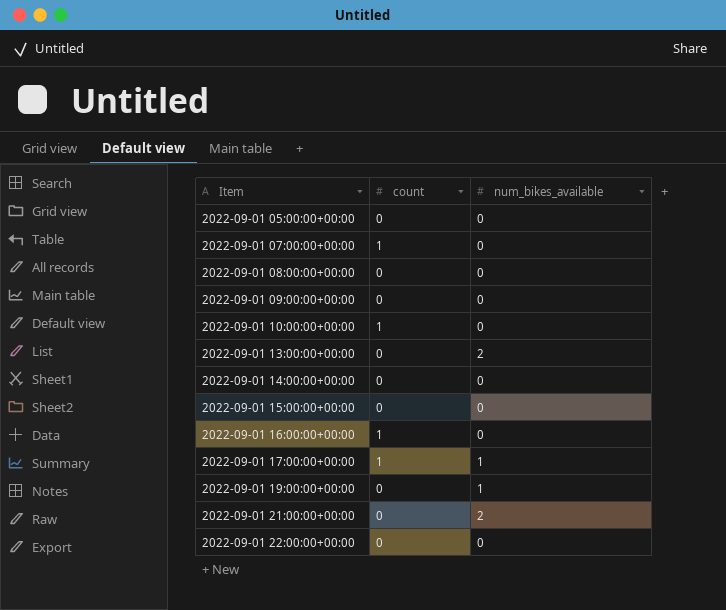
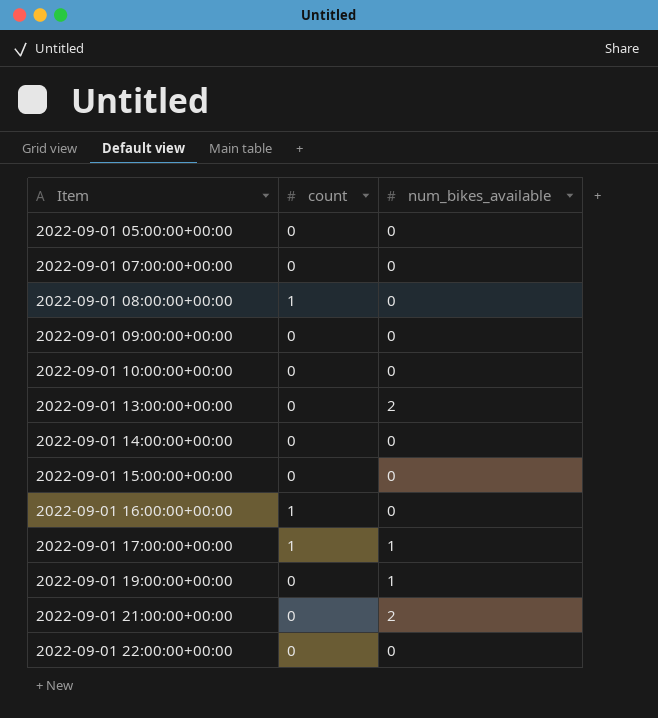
2022-09-01 07:00:00+00:00 | count: 1 -> 0
2022-09-01 08:00:00+00:00 | count: 0 -> 1
2022-09-01 10:00:00+00:00 | count: 1 -> 0

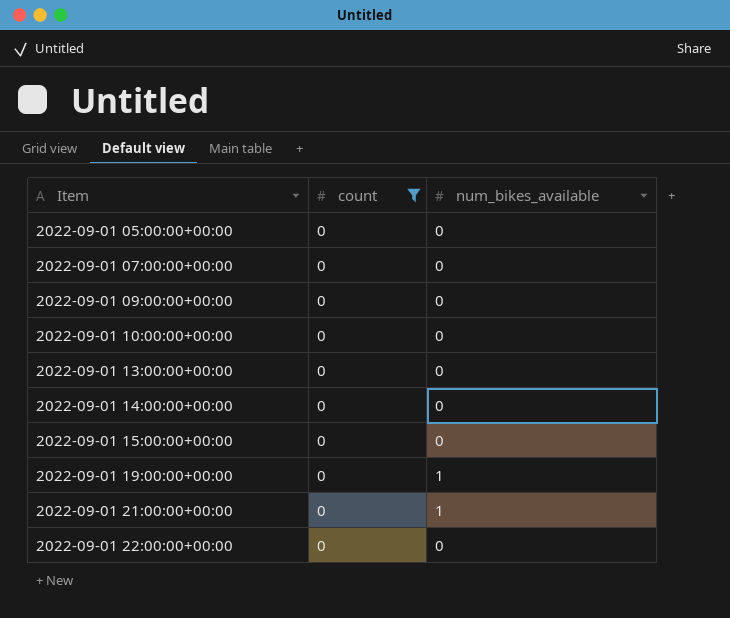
filter: none -> count = 0
2022-09-01 13:00:00+00:00 | num_bikes_available: 2 -> 0
2022-09-01 21:00:00+00:00 | num_bikes_available: 2 -> 1

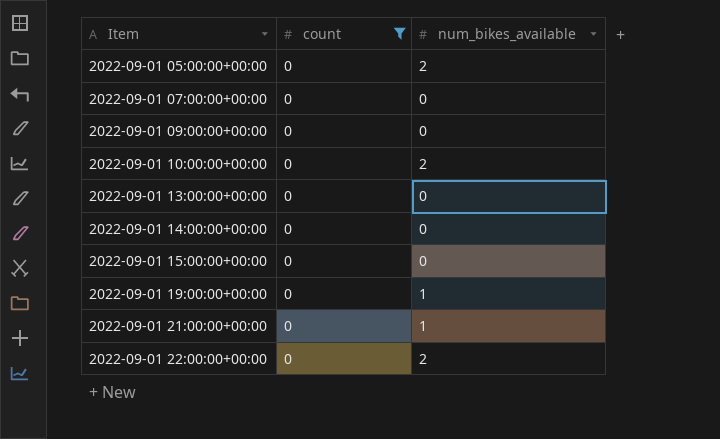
2022-09-01 05:00:00+00:00 | num_bikes_available: 0 -> 2
2022-09-01 10:00:00+00:00 | num_bikes_available: 0 -> 2
2022-09-01 22:00:00+00:00 | num_bikes_available: 0 -> 2

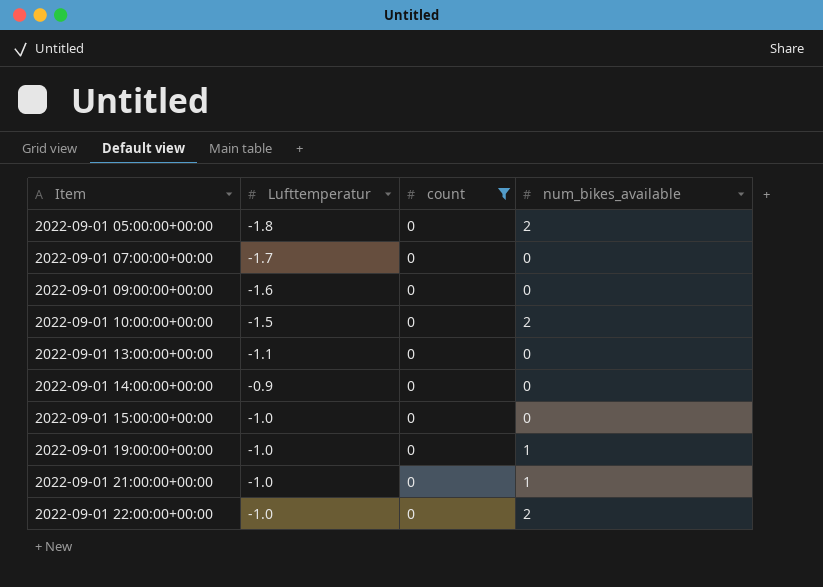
column Lufttemperatur | position: none -> 2

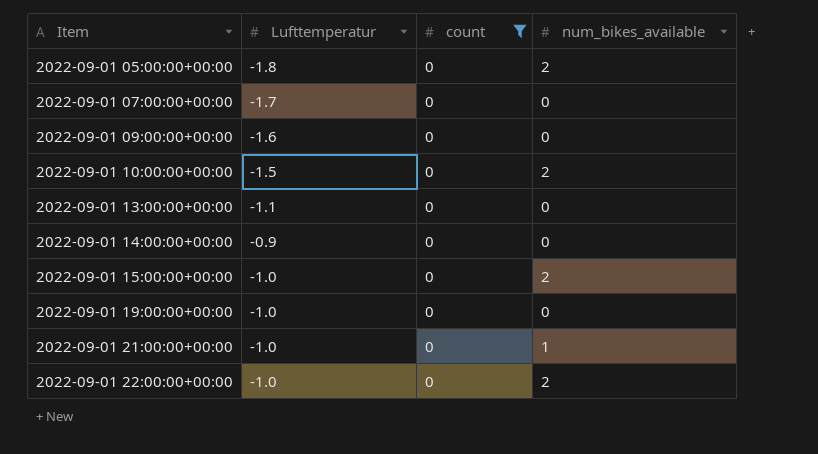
2022-09-01 15:00:00+00:00 | num_bikes_available: 0 -> 2
2022-09-01 19:00:00+00:00 | num_bikes_available: 1 -> 0

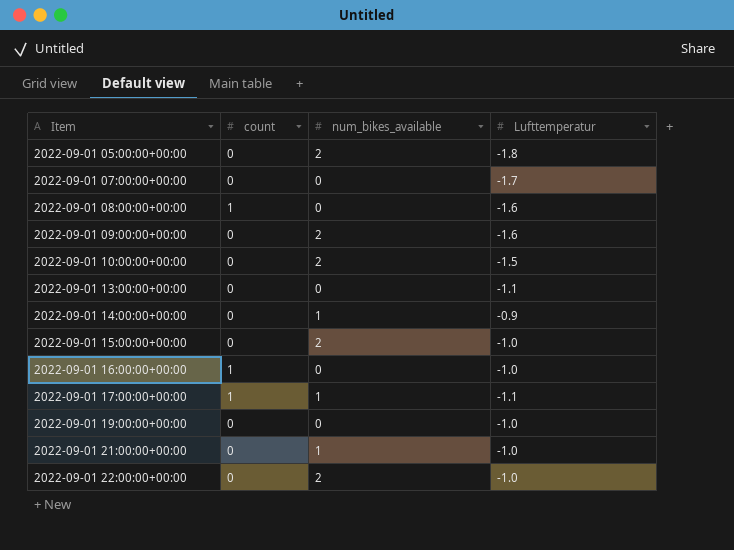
filter: count = 0 -> none
column Lufttemperatur | position: 2 -> 4
2022-09-01 09:00:00+00:00 | num_bikes_available: 0 -> 2
2022-09-01 14:00:00+00:00 | num_bikes_available: 0 -> 1

